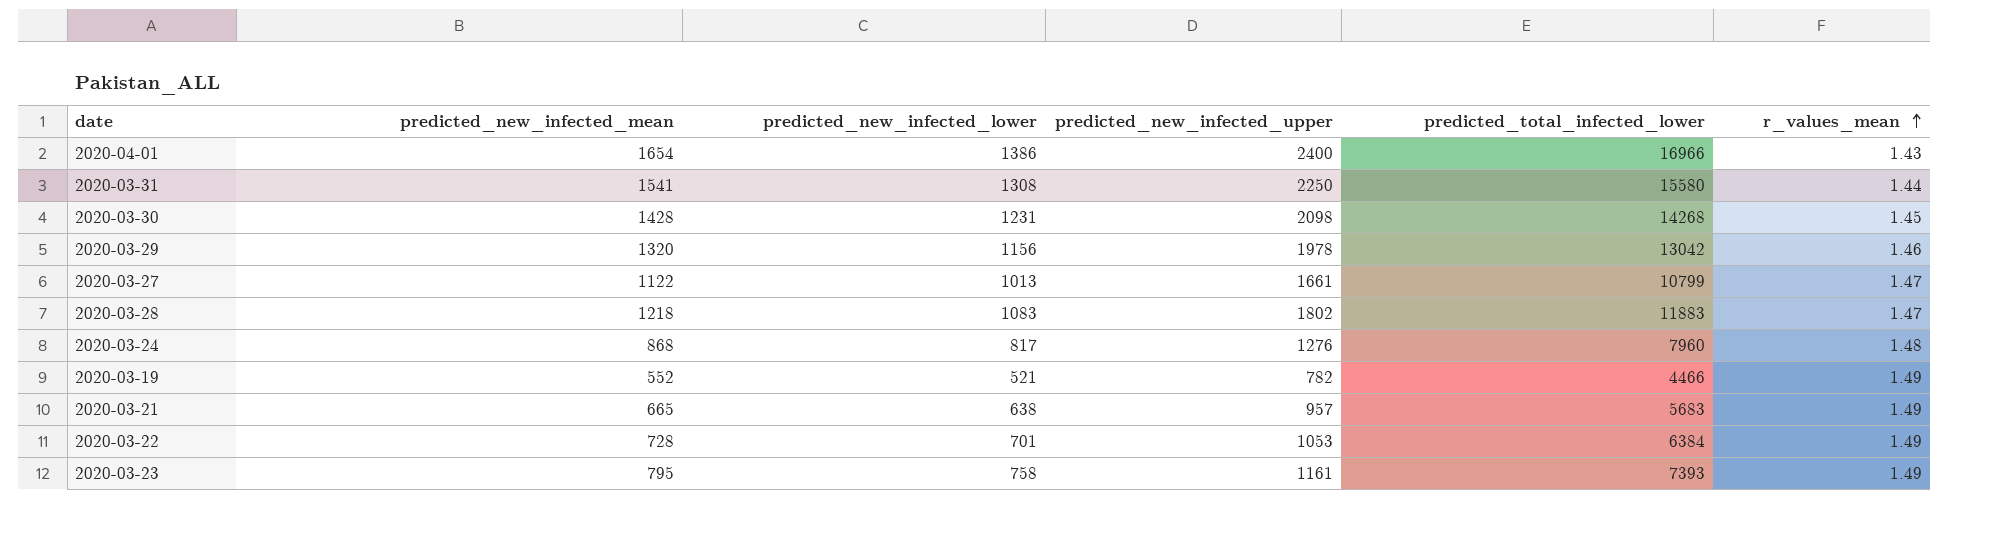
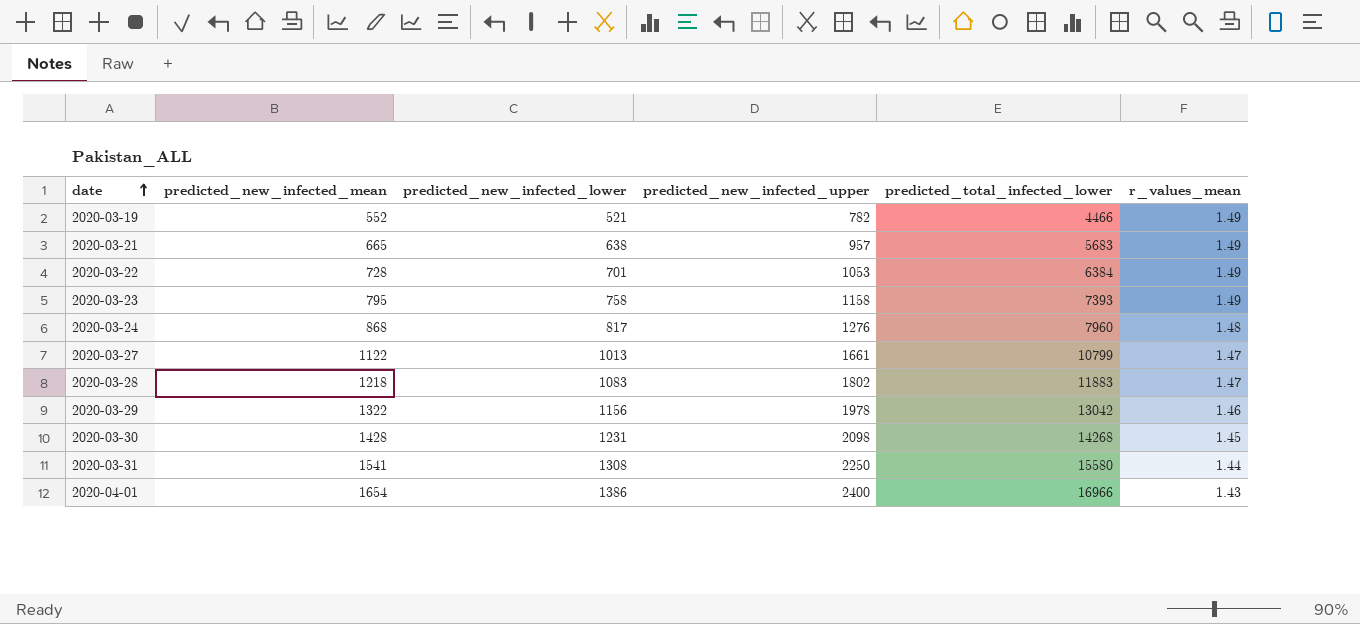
row order: r_values_mean ascending -> date ascending
2020-03-23 | predicted_new_infected_upper: 1161 -> 1158
2020-03-29 | predicted_new_infected_mean: 1320 -> 1322

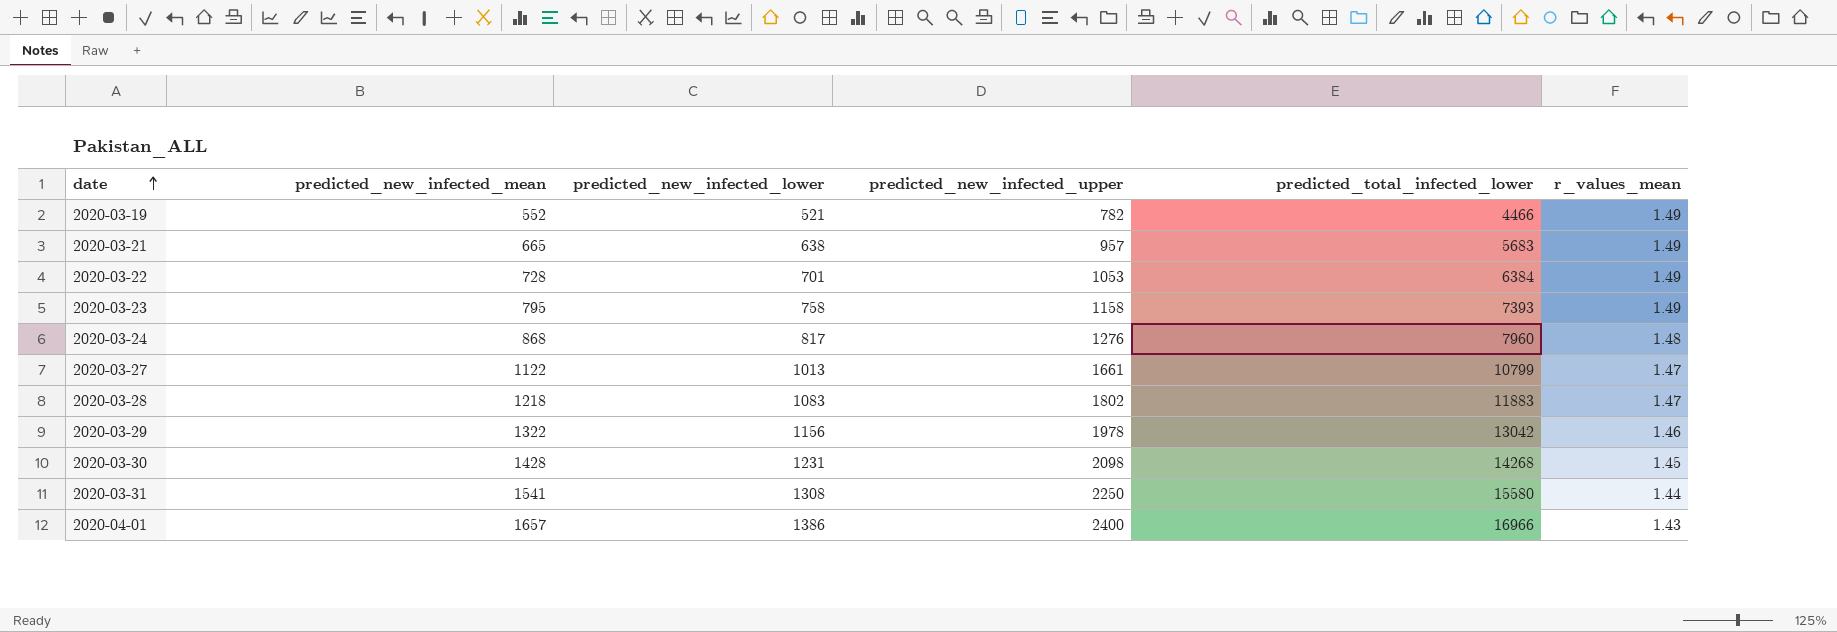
2020-04-01 | predicted_new_infected_mean: 1654 -> 1657

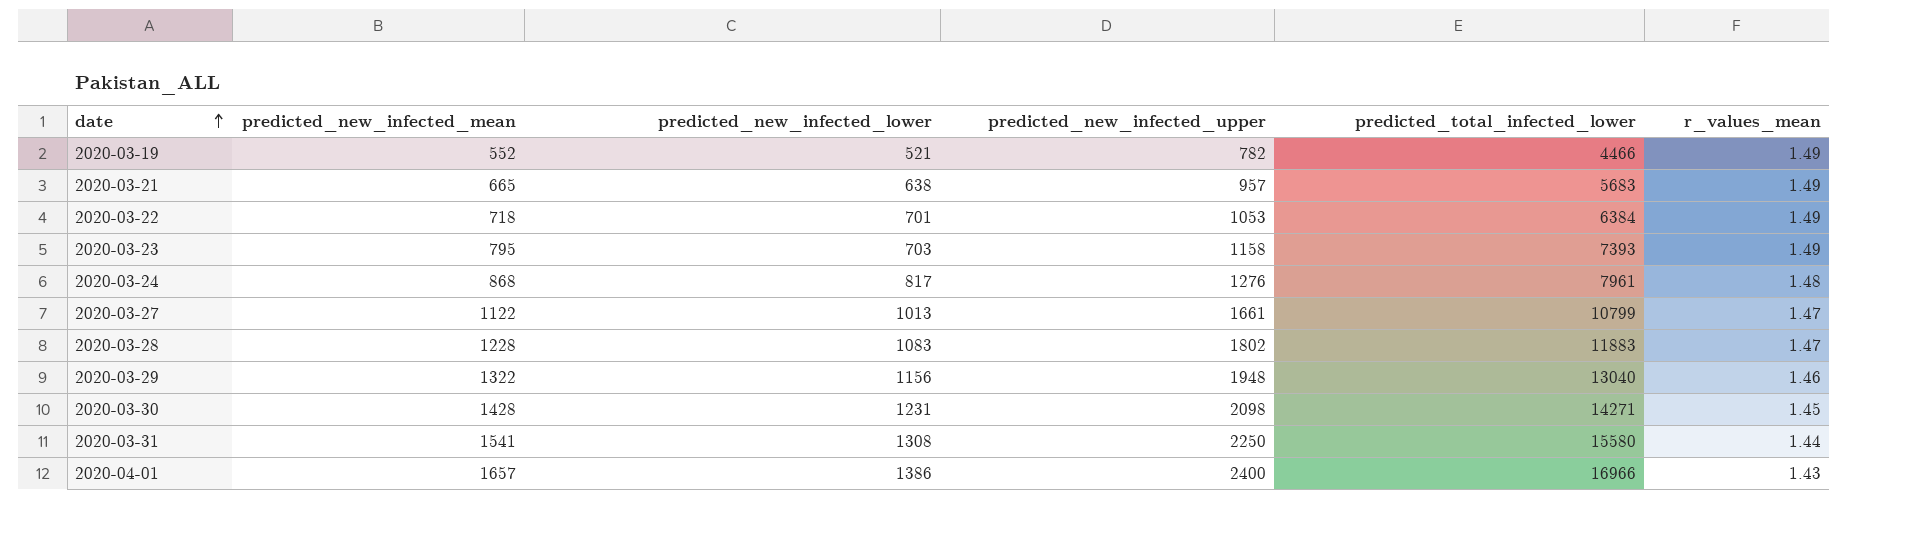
2020-03-22 | predicted_new_infected_mean: 728 -> 718
2020-03-23 | predicted_new_infected_lower: 758 -> 703
2020-03-24 | predicted_total_infected_lower: 7960 -> 7961
2020-03-28 | predicted_new_infected_mean: 1218 -> 1228
2020-03-29 | predicted_new_infected_upper: 1978 -> 1948
2020-03-29 | predicted_total_infected_lower: 13042 -> 13040
2020-03-30 | predicted_total_infected_lower: 14268 -> 14271

